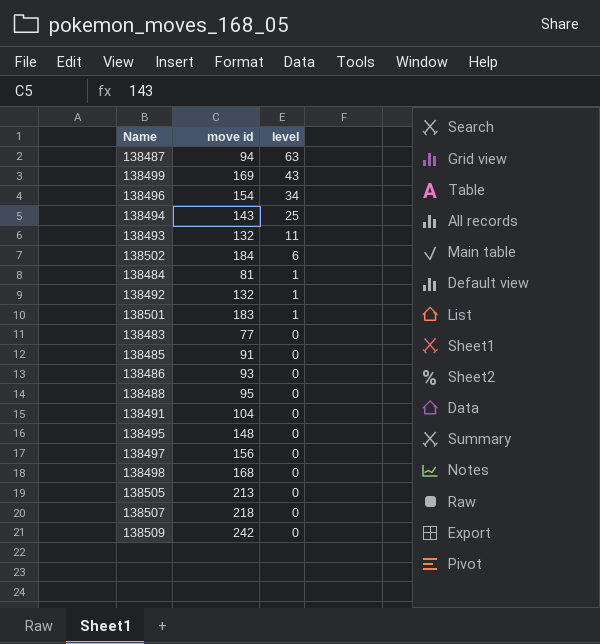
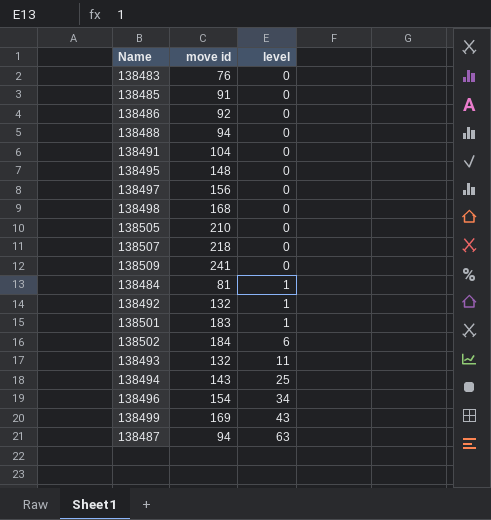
row order: level descending -> level ascending
138483 | move id: 77 -> 76
138486 | move id: 93 -> 92
138488 | move id: 95 -> 94
138505 | move id: 213 -> 210
138509 | move id: 242 -> 241

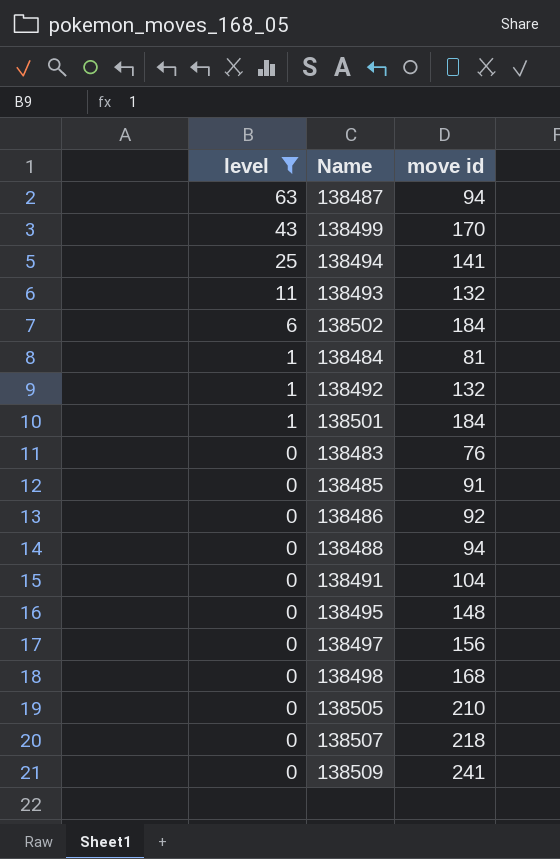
filter: none -> level != 34
row order: level ascending -> level descending
column level | position: 3 -> 1
138499 | move id: 169 -> 170
138494 | move id: 143 -> 141
138501 | move id: 183 -> 184

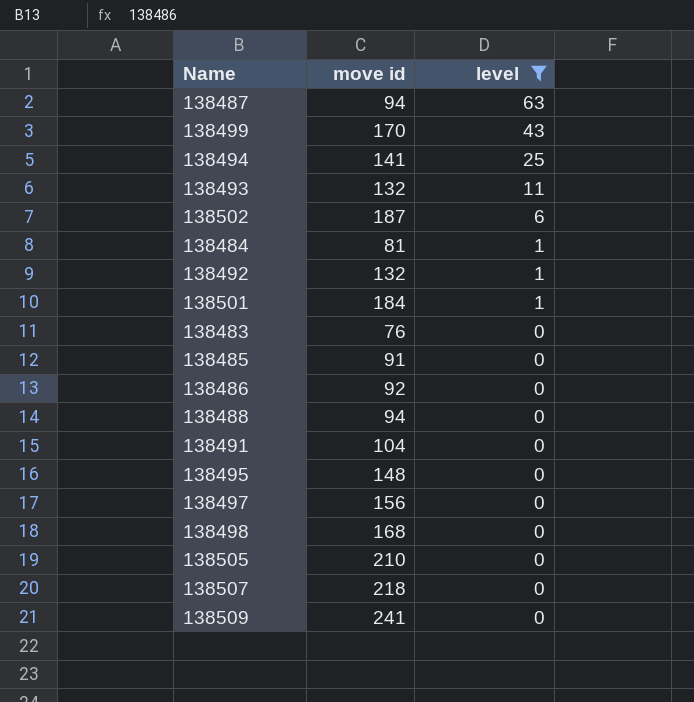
column level | position: 1 -> 3
138502 | move id: 184 -> 187

